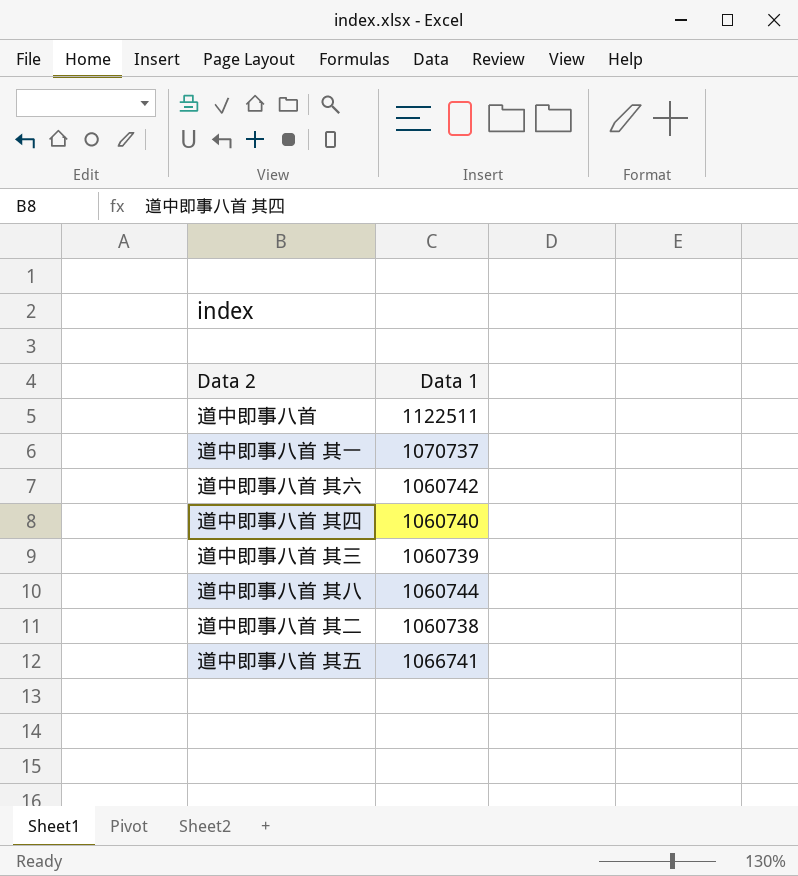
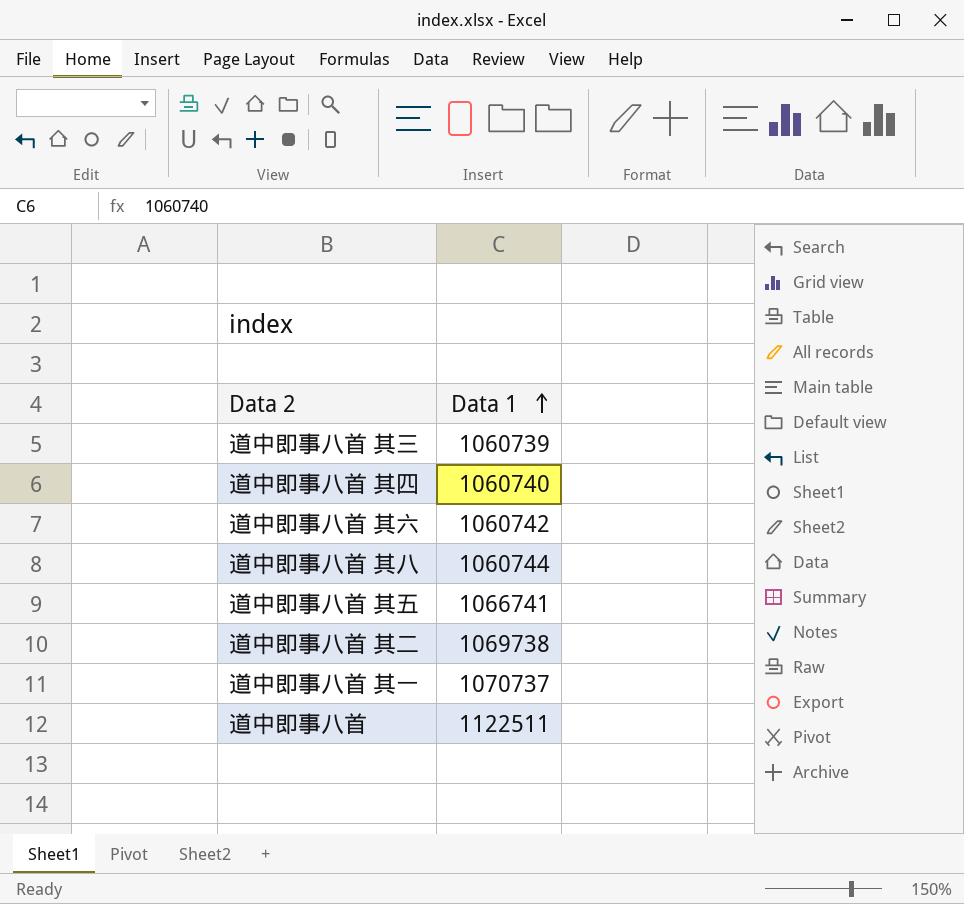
row order: none -> Data 1 ascending
道中即事八首 其二 | Data 1: 1060738 -> 1069738

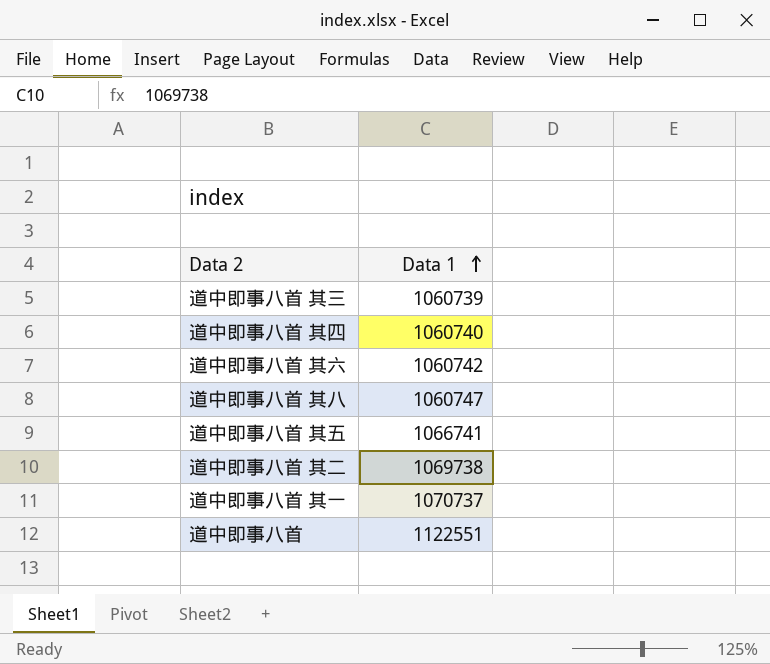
道中即事八首 其八 | Data 1: 1060744 -> 1060747
道中即事八首 | Data 1: 1122511 -> 1122551

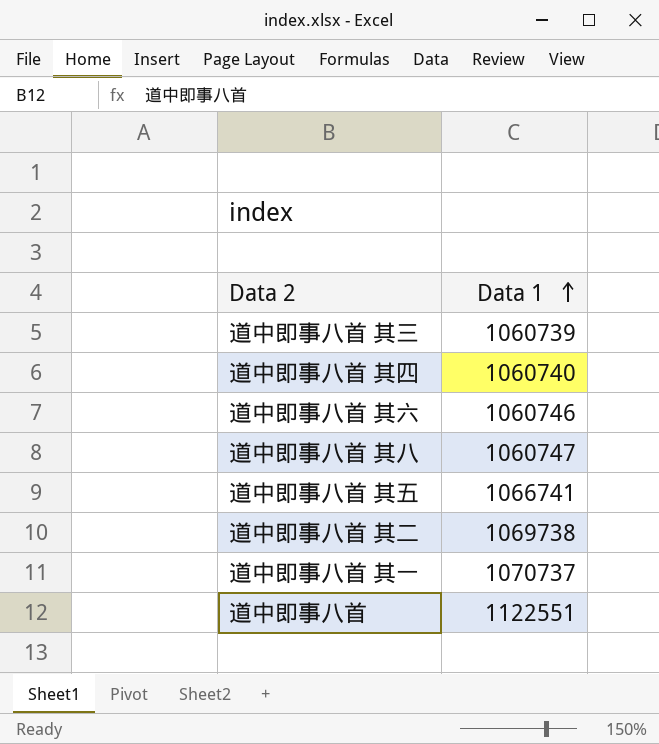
道中即事八首 其六 | Data 1: 1060742 -> 1060746

